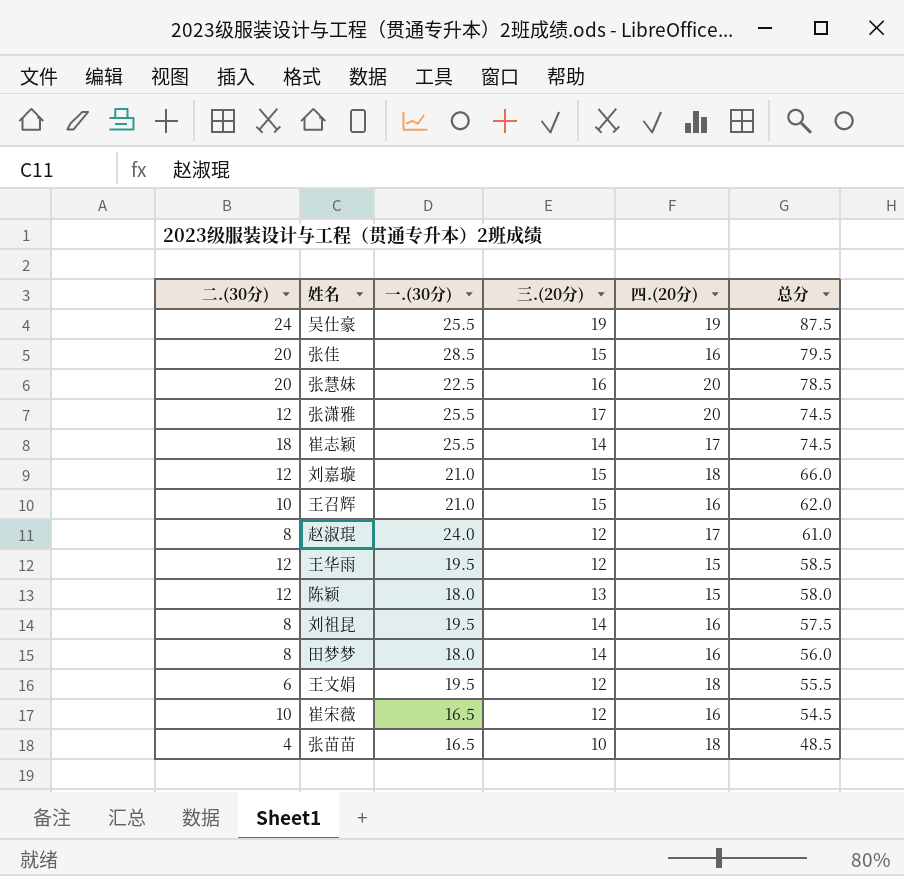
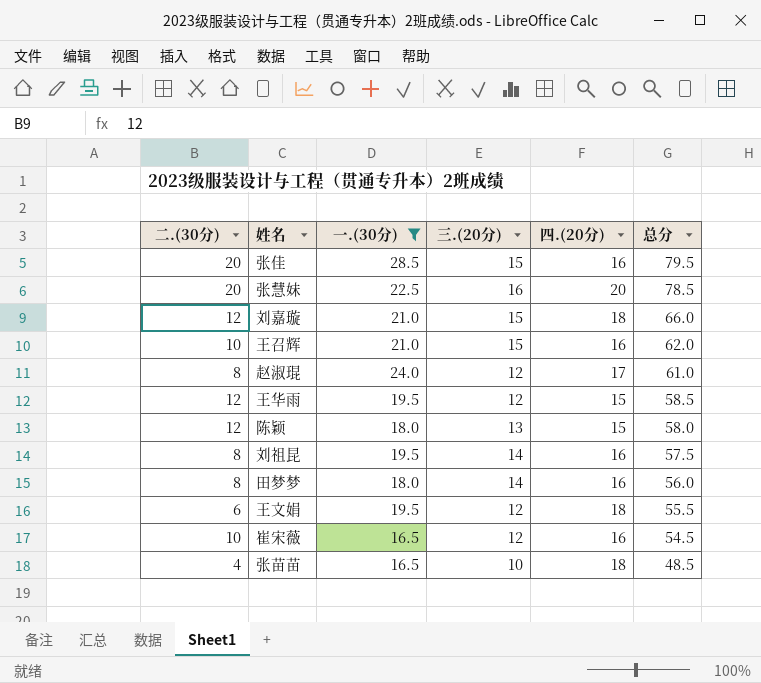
filter: none -> 一.(30分) != 25.5

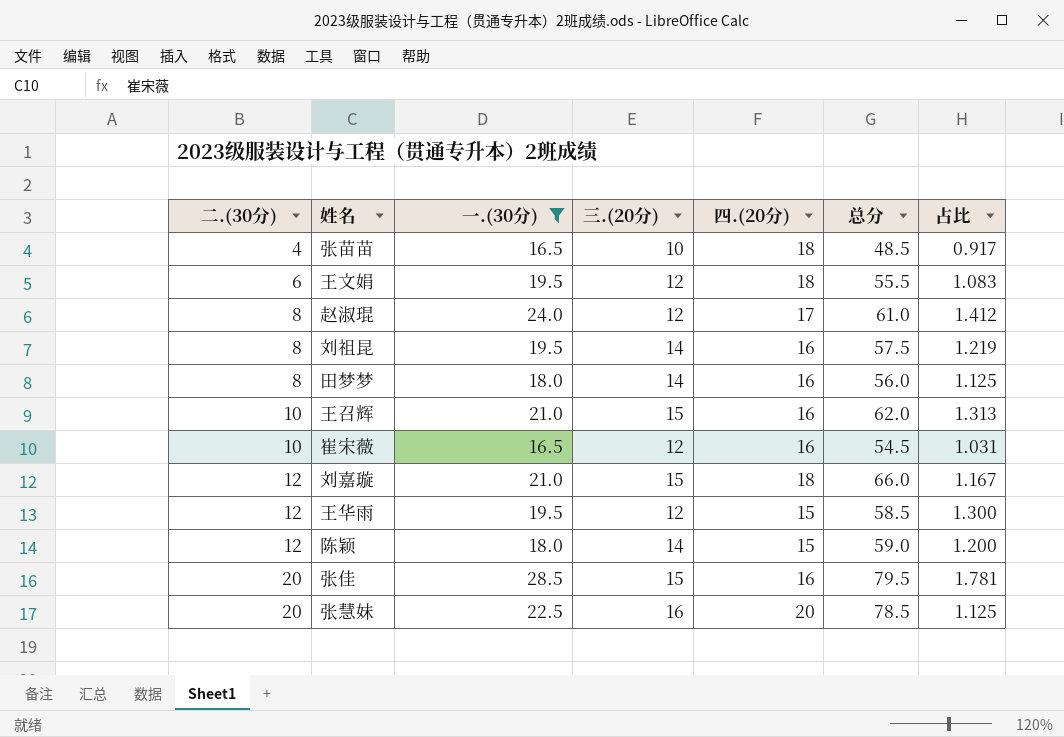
row order: 总分 descending -> 二.(30分) ascending
column 占比 | formula: none -> [一.(30分)] / [四.(20分)]
陈颖 | 三.(20分): 13 -> 14
陈颖 | 总分: 58.0 -> 59.0

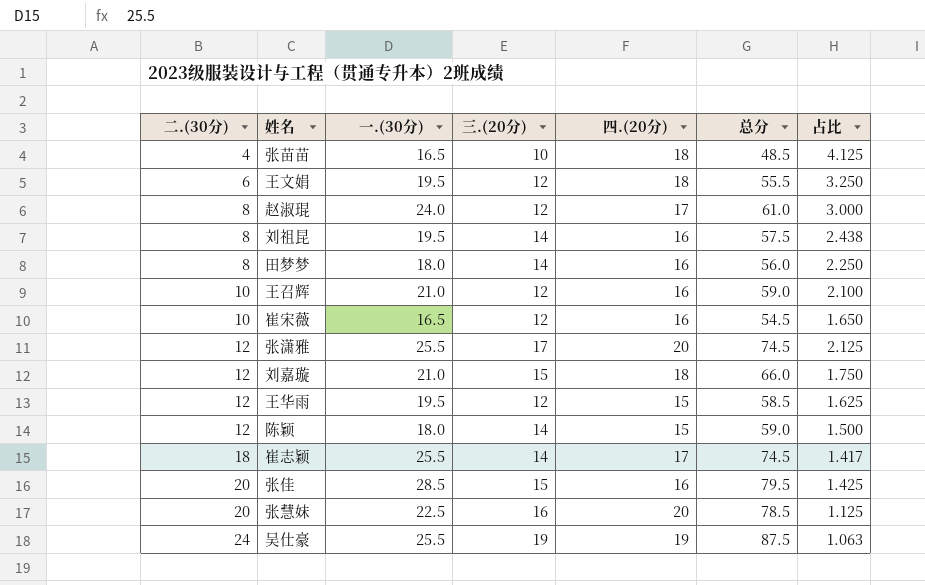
filter: 一.(30分) != 25.5 -> none
column 占比 | formula: [一.(30分)] / [四.(20分)] -> [一.(30分)] / [二.(30分)]
王召辉 | 三.(20分): 15 -> 12
王召辉 | 总分: 62.0 -> 59.0

